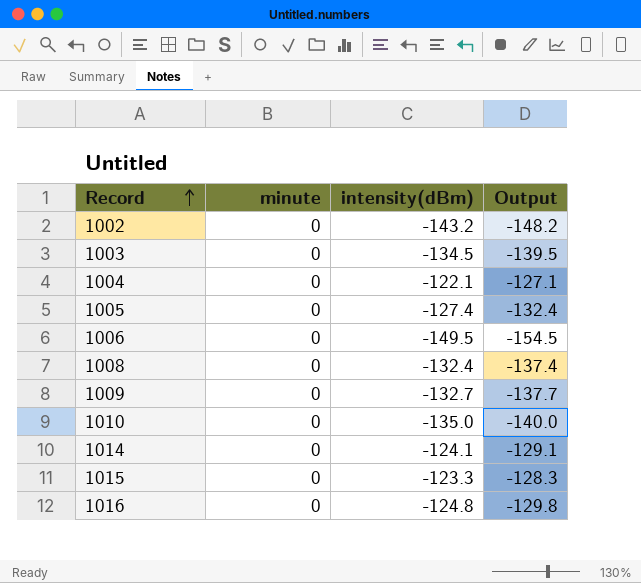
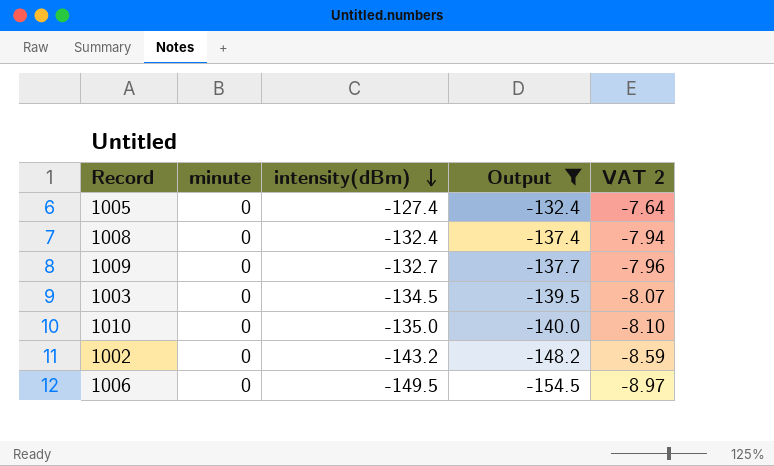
filter: none -> Output <= -132.4
row order: Record ascending -> intensity(dBm) descending
column VAT 2 | formula: none -> [intensity(dBm)] * 0.06

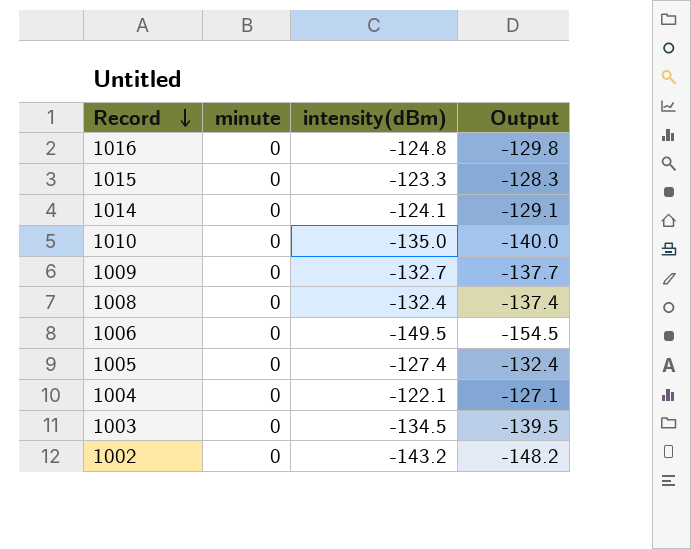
filter: Output <= -132.4 -> none
row order: intensity(dBm) descending -> Record descending
column VAT 2 | formula: [intensity(dBm)] * 0.06 -> none

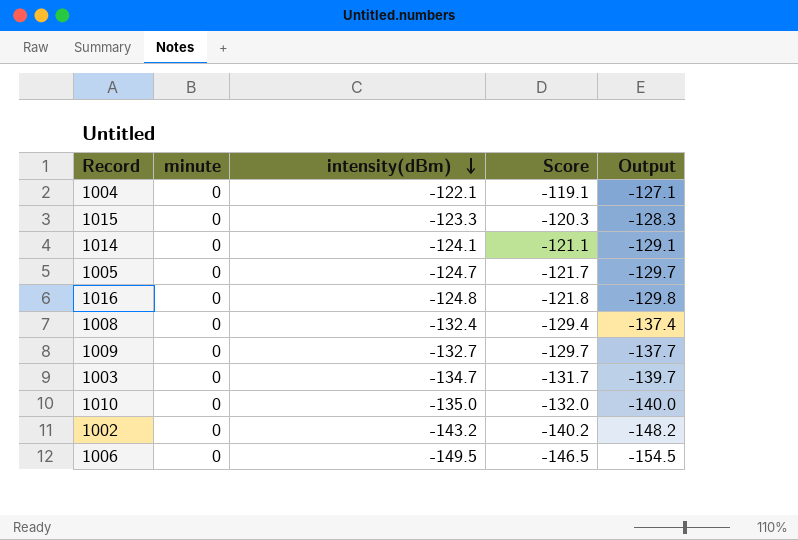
row order: Record descending -> intensity(dBm) descending
column Score | formula: none -> [intensity(dBm)] + 3
1005 | intensity(dBm): -127.4 -> -124.7
1005 | Output: -132.4 -> -129.7
1003 | intensity(dBm): -134.5 -> -134.7
1003 | Output: -139.5 -> -139.7

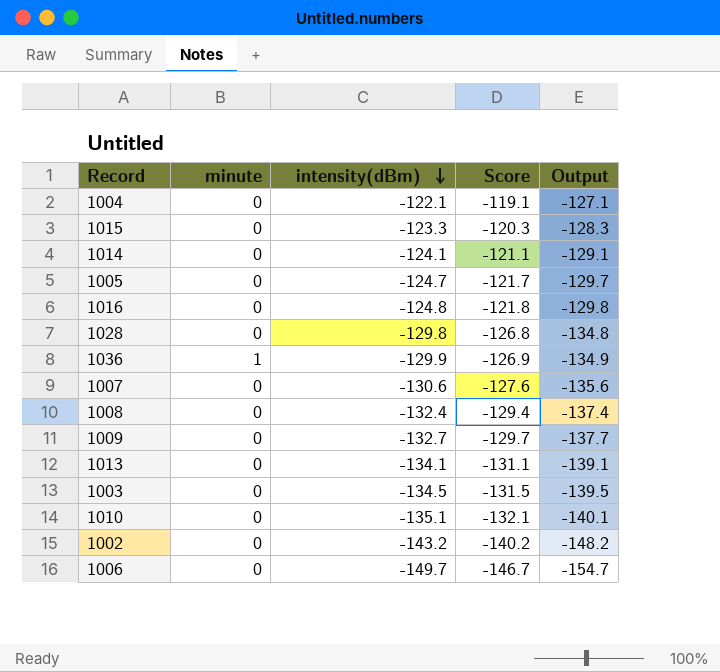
row 1028: none -> 0 | -129.8 | -126.8 | -134.8
row 1036: none -> 1 | -129.9 | -126.9 | -134.9
row 1007: none -> 0 | -130.6 | -127.6 | -135.6
row 1013: none -> 0 | -134.1 | -131.1 | -139.1
1003 | intensity(dBm): -134.7 -> -134.5
1003 | Score: -131.7 -> -131.5
1003 | Output: -139.7 -> -139.5
1010 | intensity(dBm): -135.0 -> -135.1
1010 | Score: -132.0 -> -132.1
1010 | Output: -140.0 -> -140.1
1006 | intensity(dBm): -149.5 -> -149.7
1006 | Score: -146.5 -> -146.7
1006 | Output: -154.5 -> -154.7

